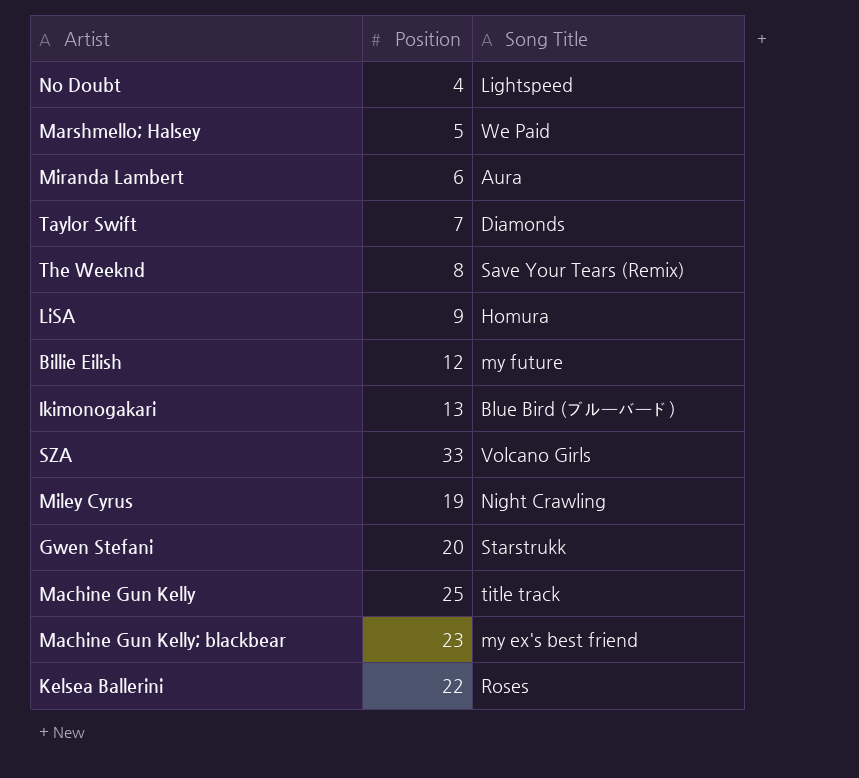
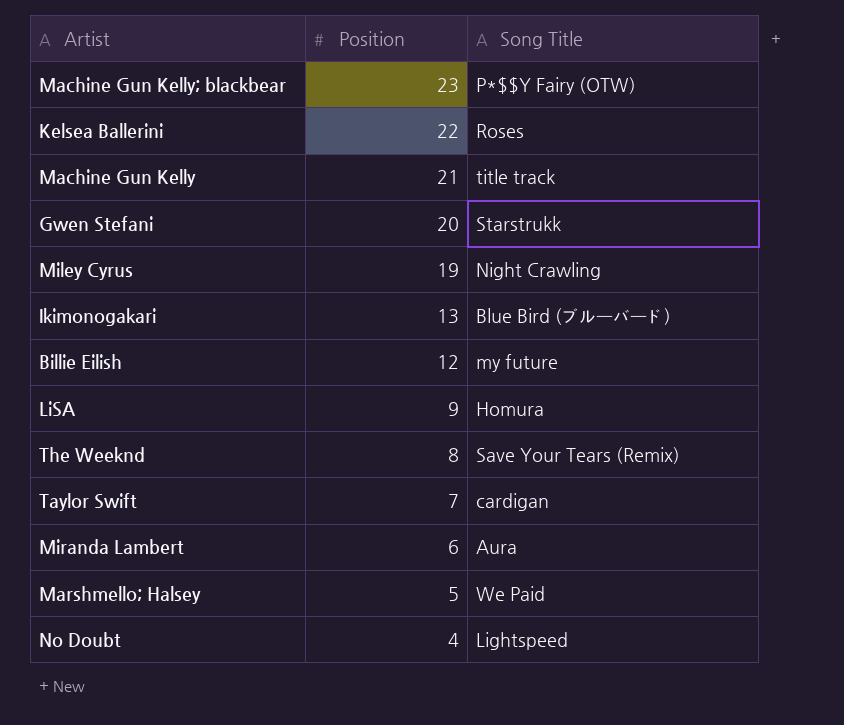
row order: none -> Position descending
row SZA: 33 | Volcano Girls -> none
Machine Gun Kelly; blackbear | Song Title: my ex's best friend -> P*$$Y Fairy (OTW)
Machine Gun Kelly | Position: 25 -> 21
Taylor Swift | Song Title: Diamonds -> cardigan

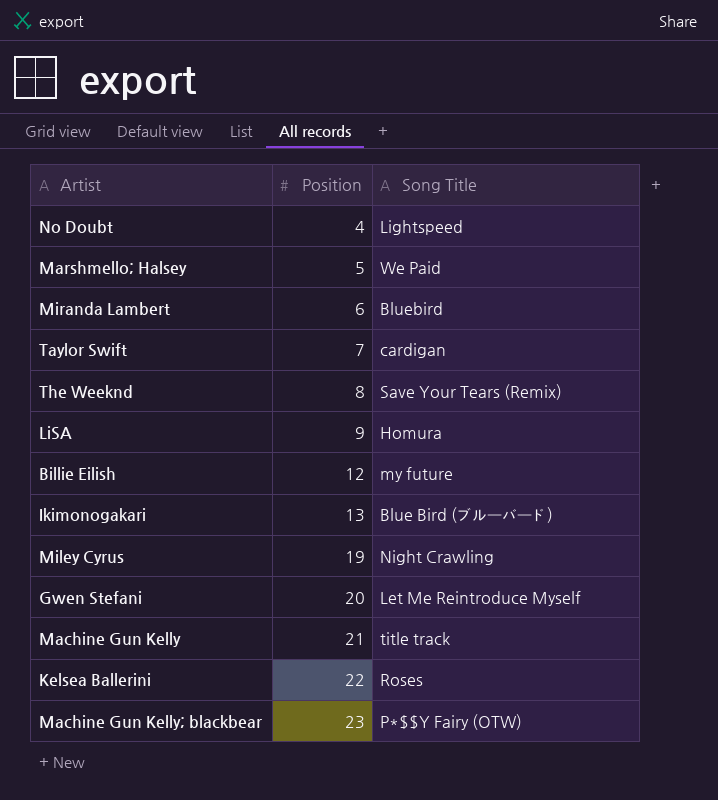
row order: Position descending -> Position ascending
Miranda Lambert | Song Title: Aura -> Bluebird
Gwen Stefani | Song Title: Starstrukk -> Let Me Reintroduce Myself

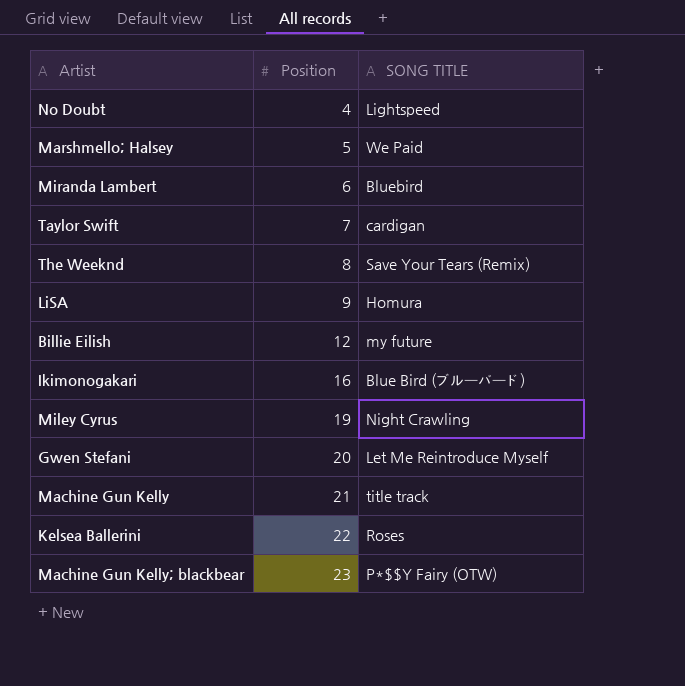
column name: Song Title -> SONG TITLE
Ikimonogakari | Position: 13 -> 16

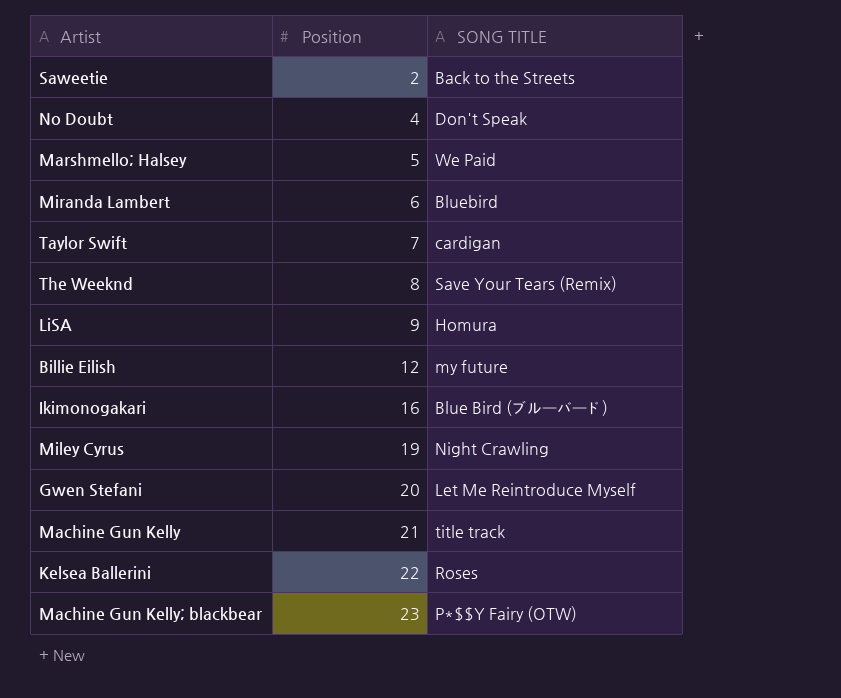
row Saweetie: none -> 2 | Back to the Streets
No Doubt | SONG TITLE: Lightspeed -> Don't Speak

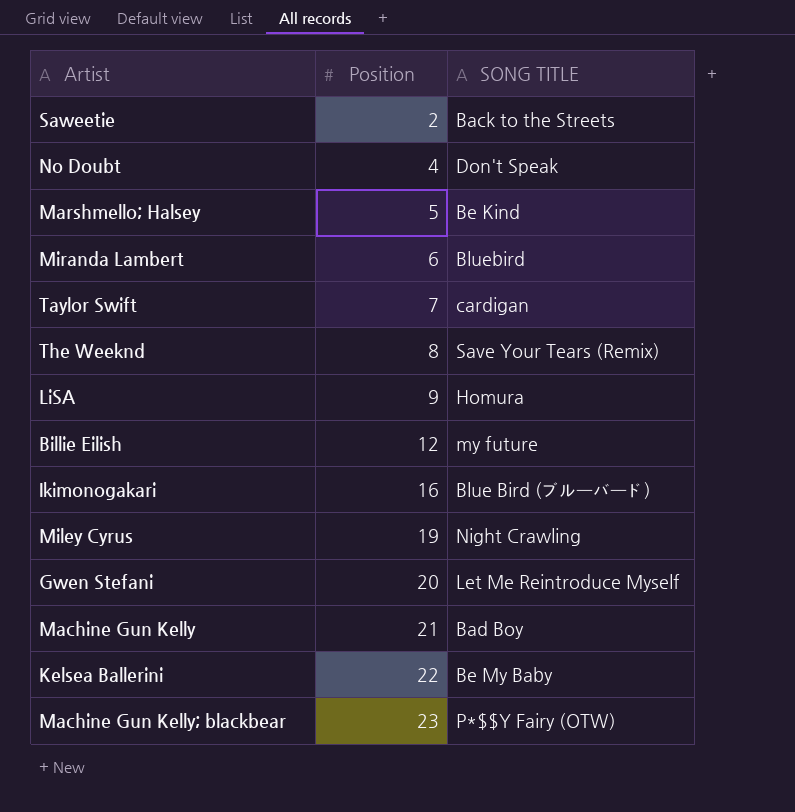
Marshmello; Halsey | SONG TITLE: We Paid -> Be Kind
Machine Gun Kelly | SONG TITLE: title track -> Bad Boy
Kelsea Ballerini | SONG TITLE: Roses -> Be My Baby

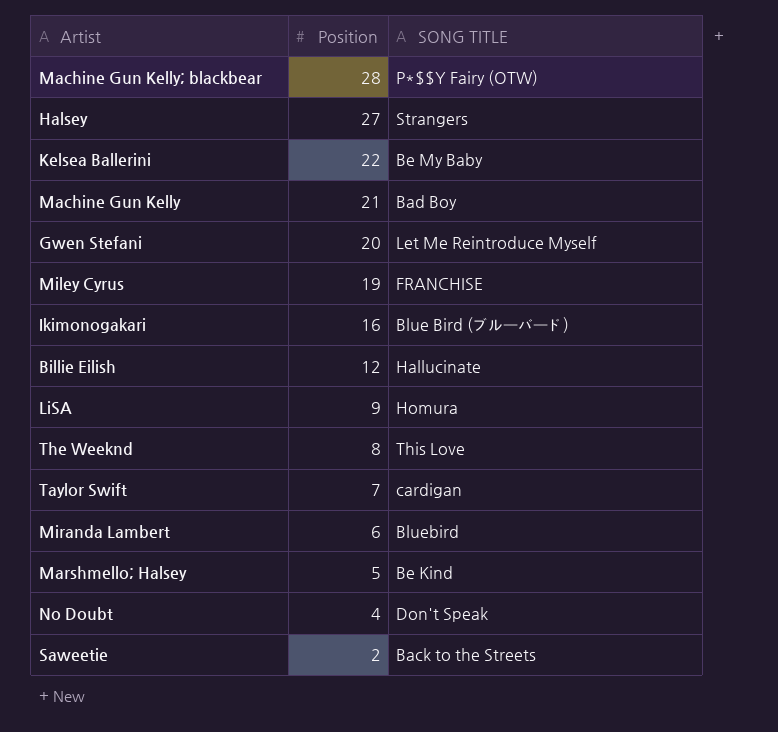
row order: Position ascending -> Position descending
Machine Gun Kelly; blackbear | Position: 23 -> 28
row Halsey: none -> 27 | Strangers
Miley Cyrus | SONG TITLE: Night Crawling -> FRANCHISE
Billie Eilish | SONG TITLE: my future -> Hallucinate
The Weeknd | SONG TITLE: Save Your Tears (Remix) -> This Love

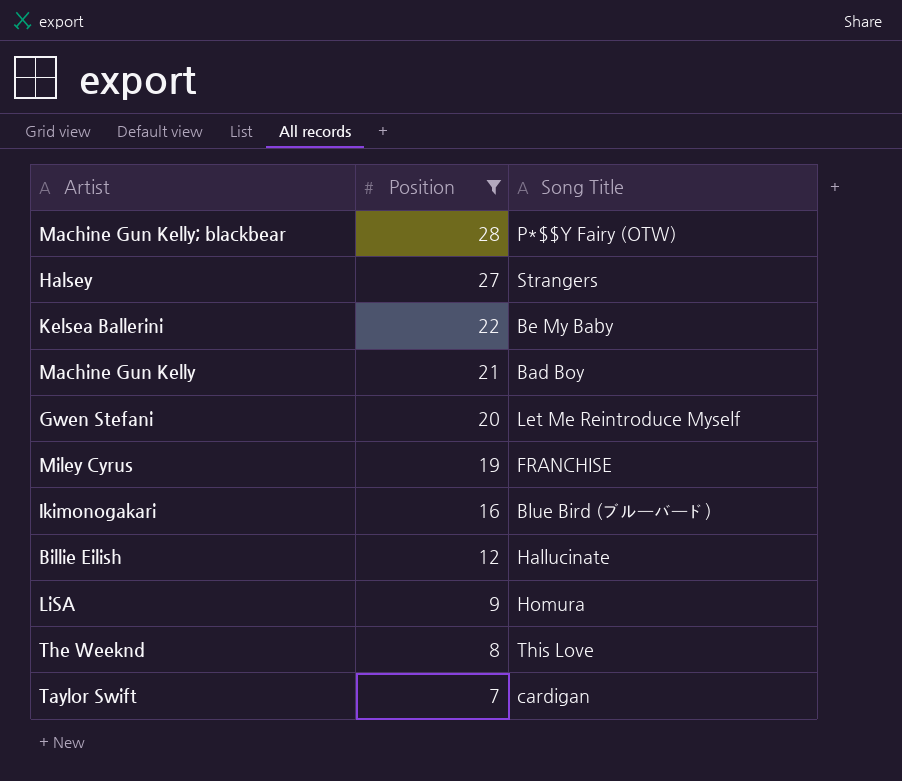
filter: none -> Position >= 7
column name: SONG TITLE -> Song Title

